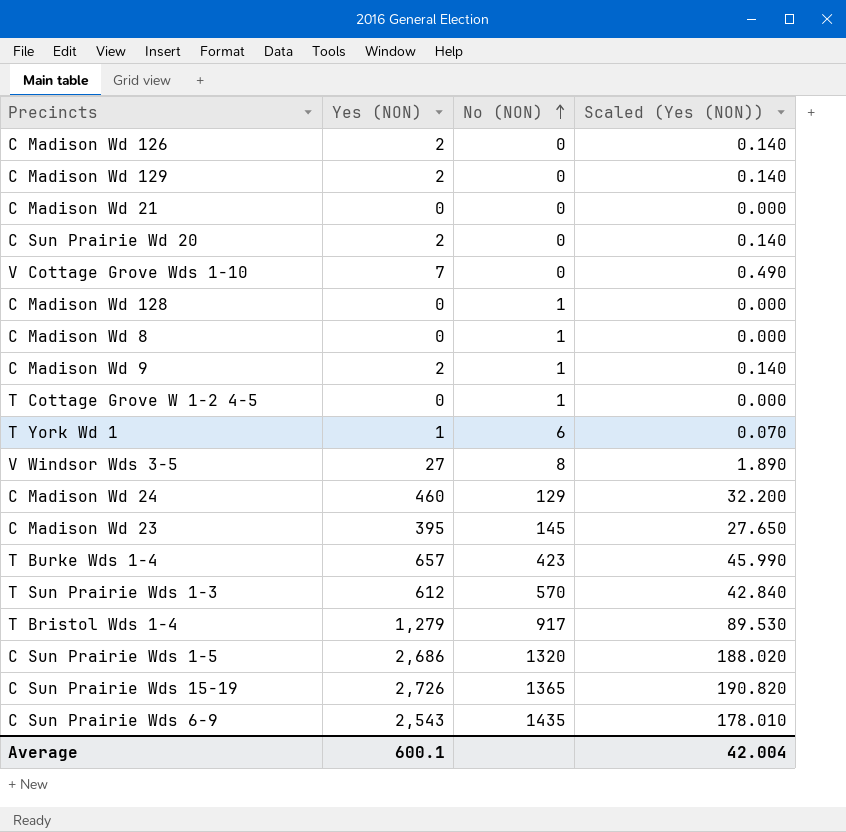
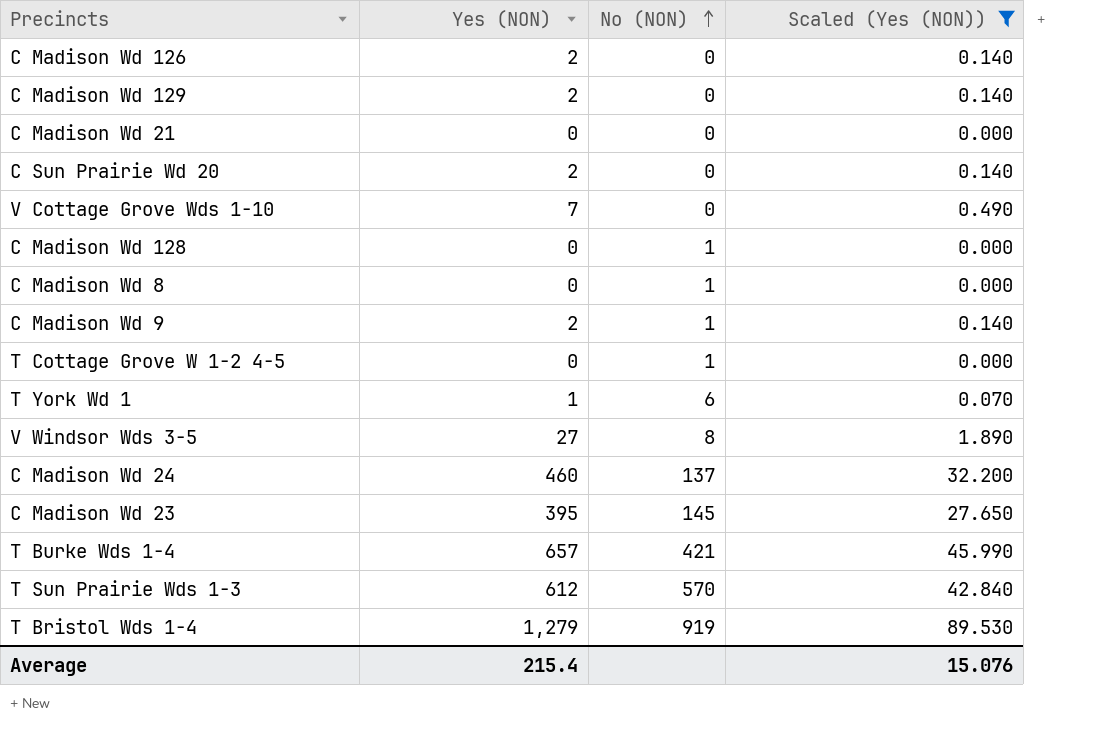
filter: none -> Scaled (Yes (NON)) <= 89.530
C Madison Wd 24 | No (NON): 129 -> 137
T Burke Wds 1-4 | No (NON): 423 -> 421
T Bristol Wds 1-4 | No (NON): 917 -> 919
Average | Yes (NON): 600.1 -> 215.4
Average | Scaled (Yes (NON)): 42.004 -> 15.076

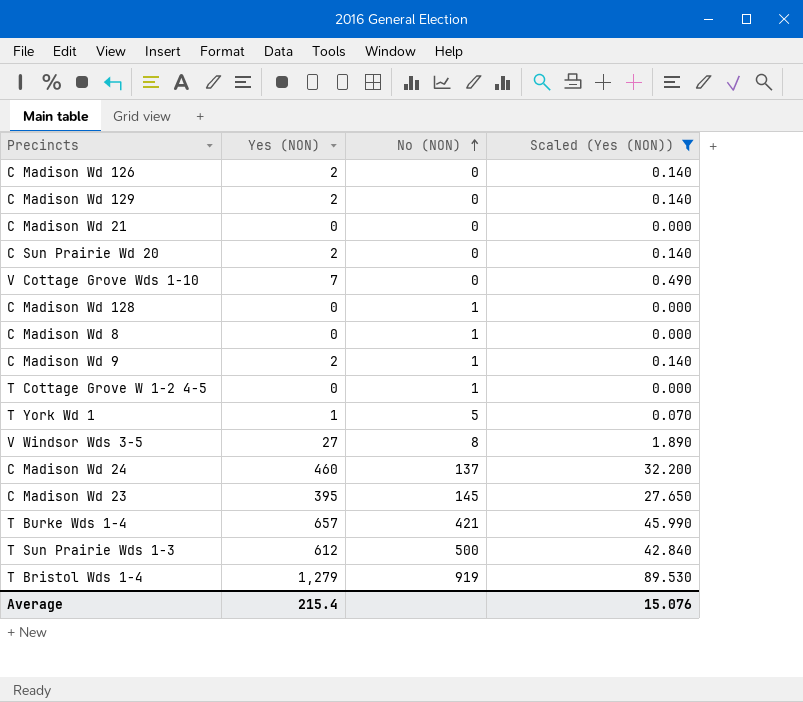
T York Wd 1 | No (NON): 6 -> 5
T Sun Prairie Wds 1-3 | No (NON): 570 -> 500

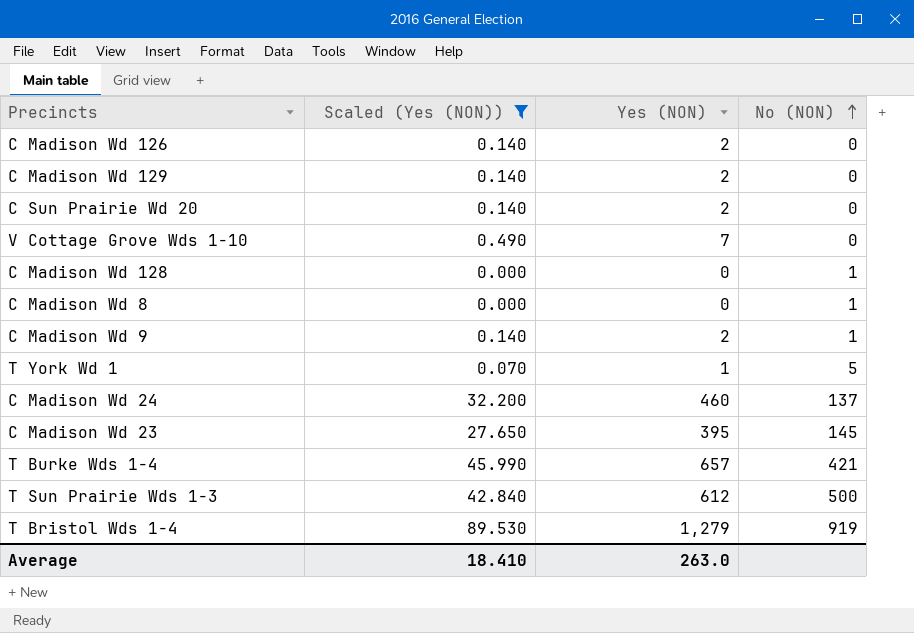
column Scaled (Yes (NON)) | position: 4 -> 2
row C Madison Wd 21: 0 | 0 | 0.000 -> none
row T Cottage Grove W 1-2 4-5: 0 | 1 | 0.000 -> none
row V Windsor Wds 3-5: 27 | 8 | 1.890 -> none
Average | Scaled (Yes (NON)): 15.076 -> 18.410
Average | Yes (NON): 215.4 -> 263.0

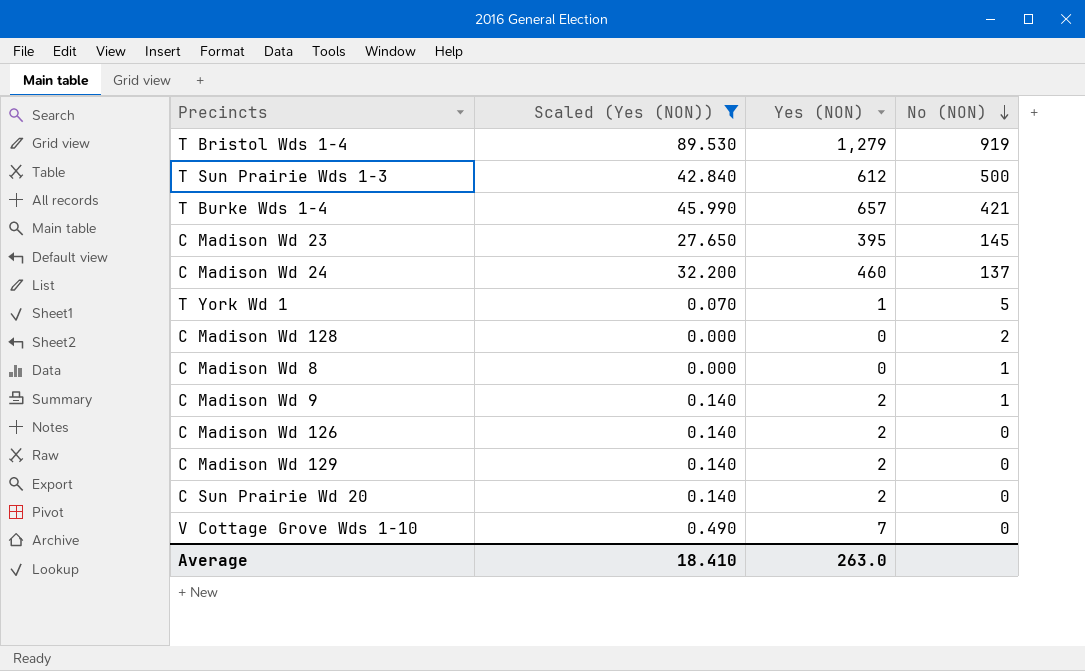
row order: No (NON) ascending -> No (NON) descending
C Madison Wd 128 | No (NON): 1 -> 2

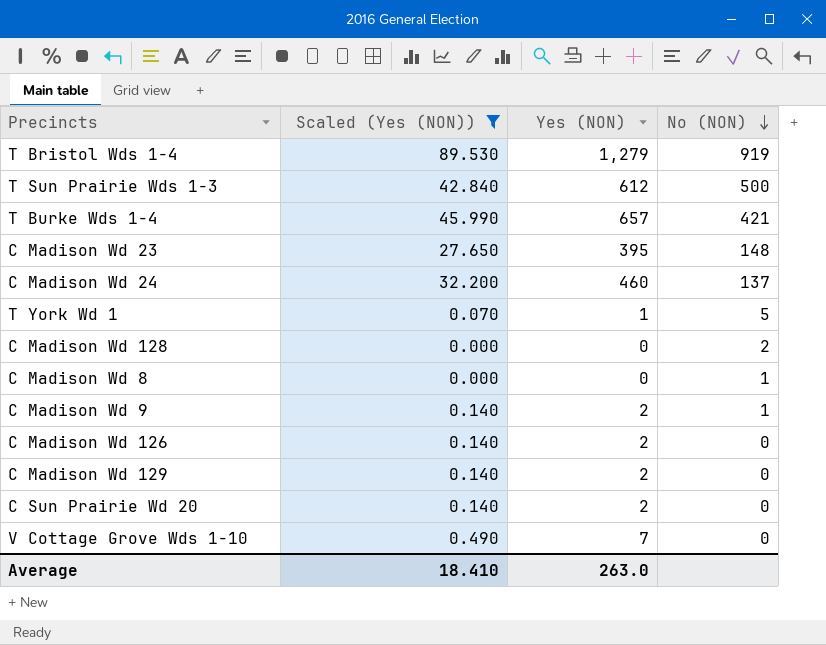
C Madison Wd 23 | No (NON): 145 -> 148

